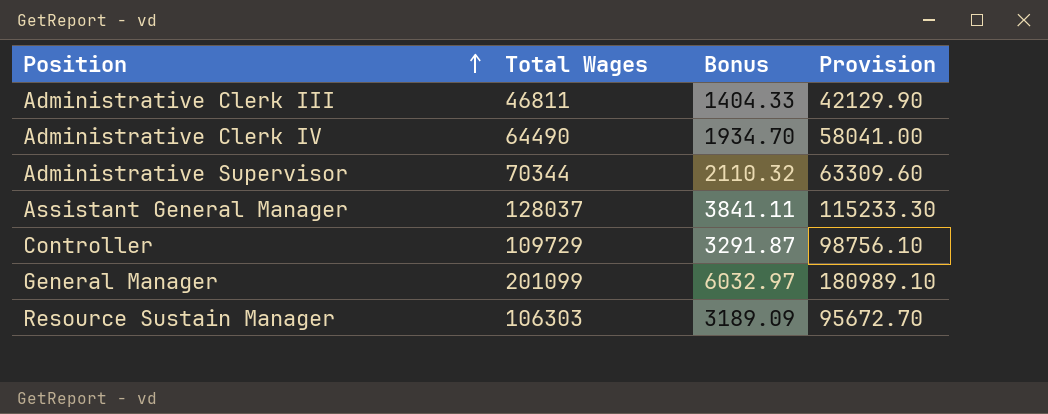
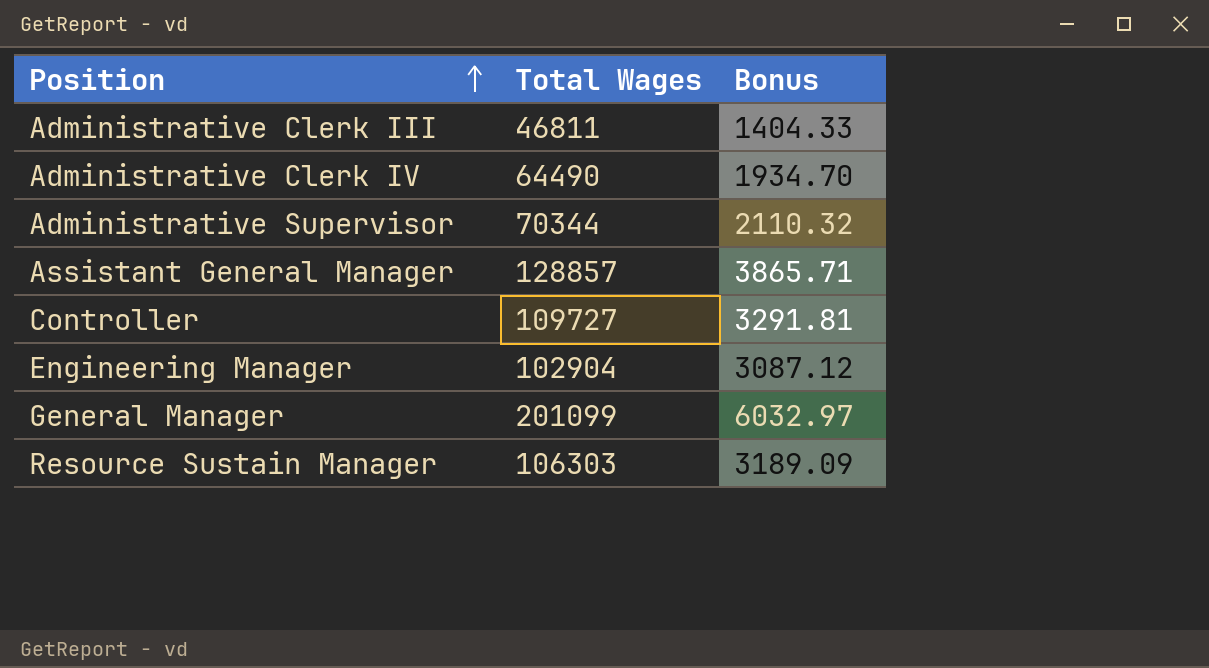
column Provision | formula: [Total Wages] * 0.9 -> none
Assistant General Manager | Total Wages: 128037 -> 128857
Assistant General Manager | Bonus: 3841.11 -> 3865.71
Controller | Total Wages: 109729 -> 109727
Controller | Bonus: 3291.87 -> 3291.81
row Engineering Manager: none -> 102904 | 3087.12

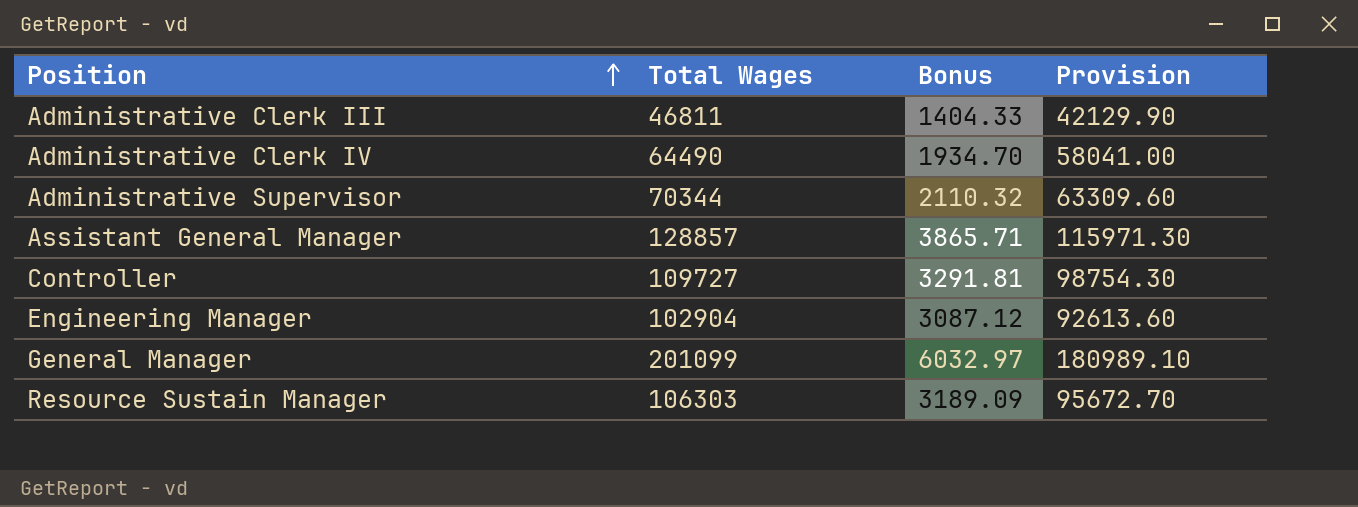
column Provision | formula: none -> [Total Wages] * 0.9

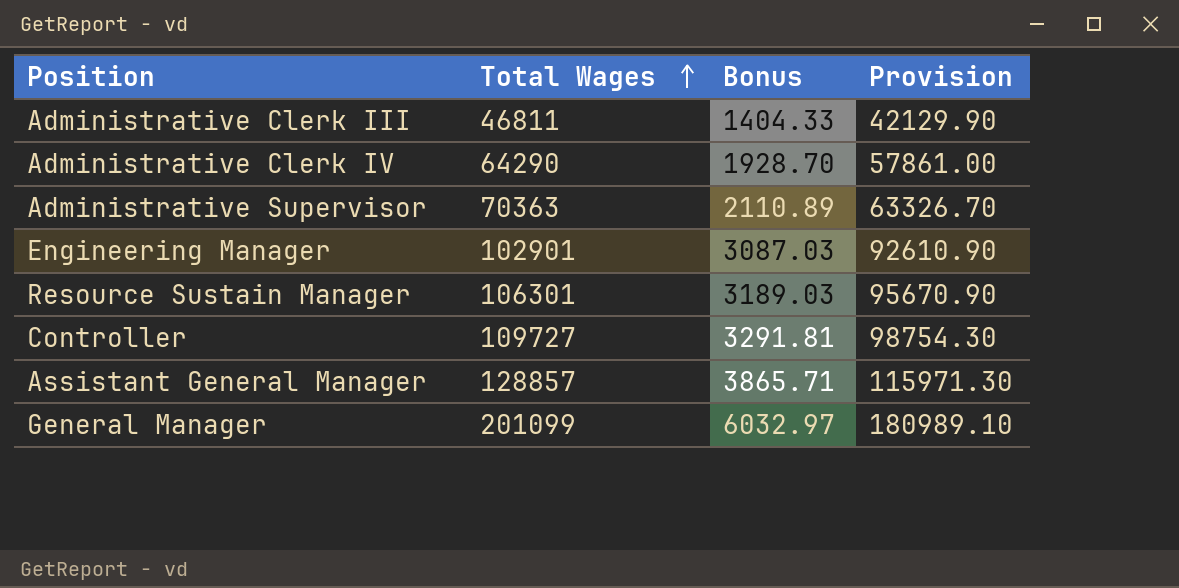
row order: Position ascending -> Total Wages ascending
Administrative Clerk IV | Total Wages: 64490 -> 64290
Administrative Clerk IV | Bonus: 1934.70 -> 1928.70
Administrative Clerk IV | Provision: 58041.00 -> 57861.00
Administrative Supervisor | Total Wages: 70344 -> 70363
Administrative Supervisor | Bonus: 2110.32 -> 2110.89
Administrative Supervisor | Provision: 63309.60 -> 63326.70
Engineering Manager | Total Wages: 102904 -> 102901
Engineering Manager | Bonus: 3087.12 -> 3087.03
Engineering Manager | Provision: 92613.60 -> 92610.90
Resource Sustain Manager | Total Wages: 106303 -> 106301
Resource Sustain Manager | Bonus: 3189.09 -> 3189.03
Resource Sustain Manager | Provision: 95672.70 -> 95670.90

